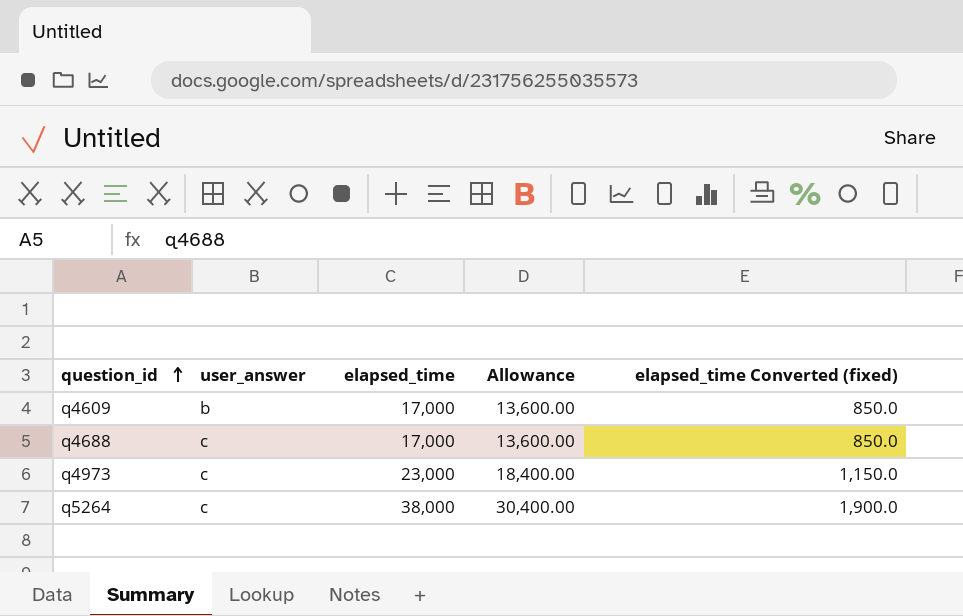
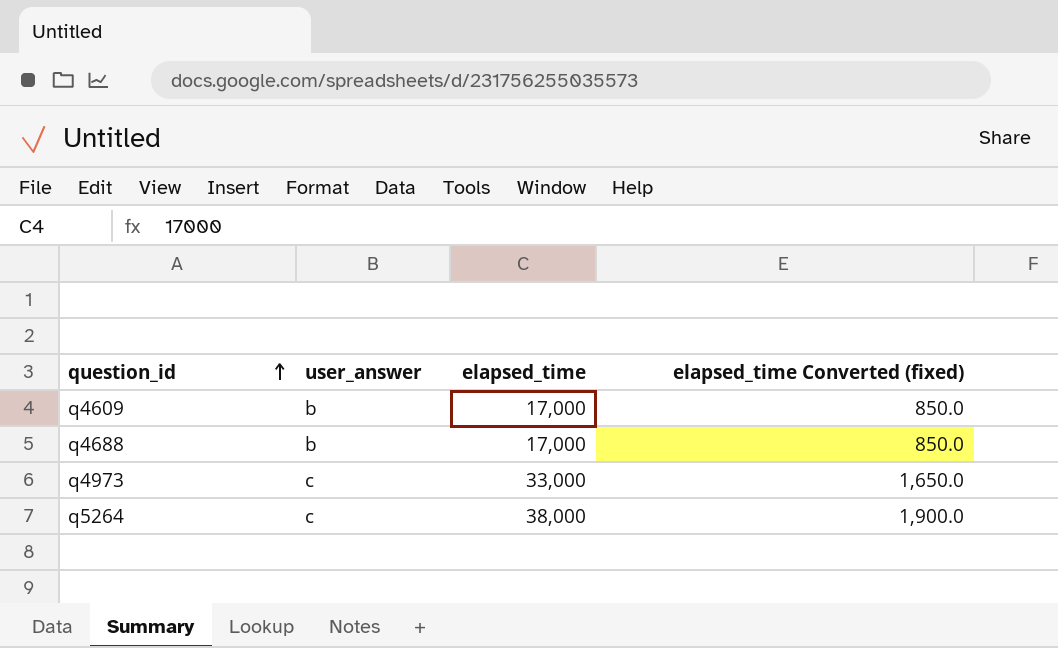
column Allowance | formula: [elapsed_time] * 0.8 -> none
q4688 | user_answer: c -> b
q4973 | elapsed_time: 23,000 -> 33,000
q4973 | elapsed_time Converted (fixed): 1,150.0 -> 1,650.0

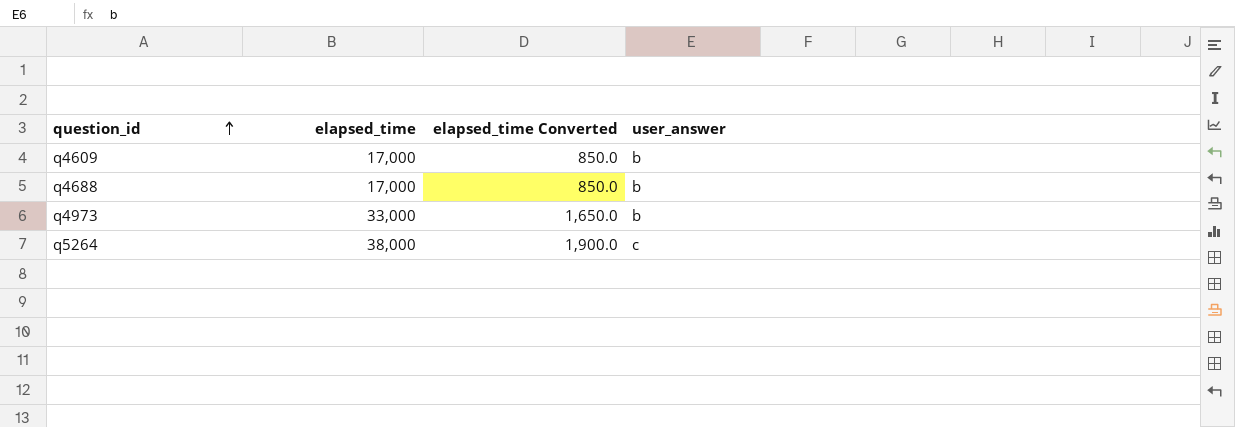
column name: elapsed_time Converted (fixed) -> elapsed_time Converted
column user_answer | position: 2 -> 4
q4973 | user_answer: c -> b

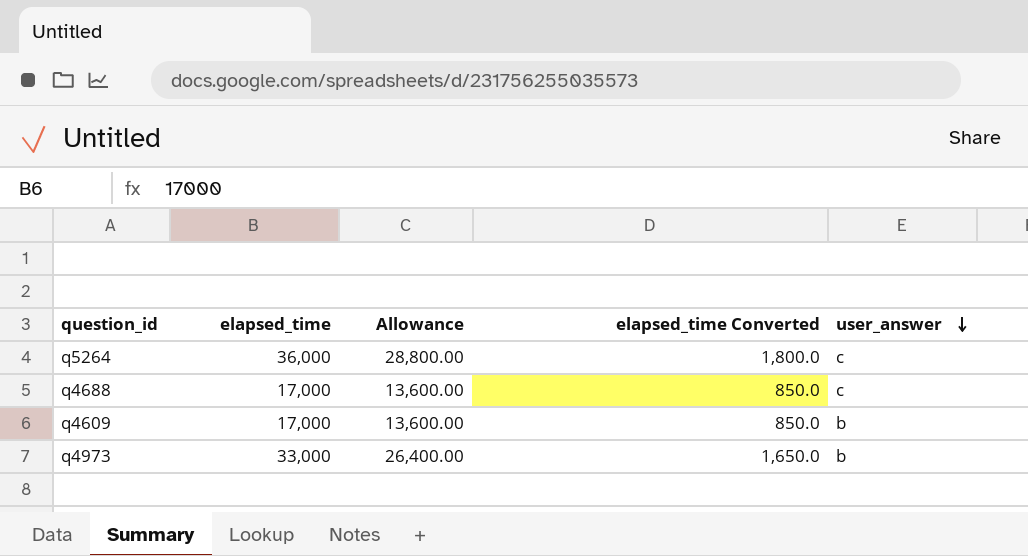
row order: question_id ascending -> user_answer descending
column Allowance | formula: none -> [elapsed_time] * 0.8
q5264 | elapsed_time: 38,000 -> 36,000
q5264 | elapsed_time Converted: 1,900.0 -> 1,800.0
q4688 | user_answer: b -> c

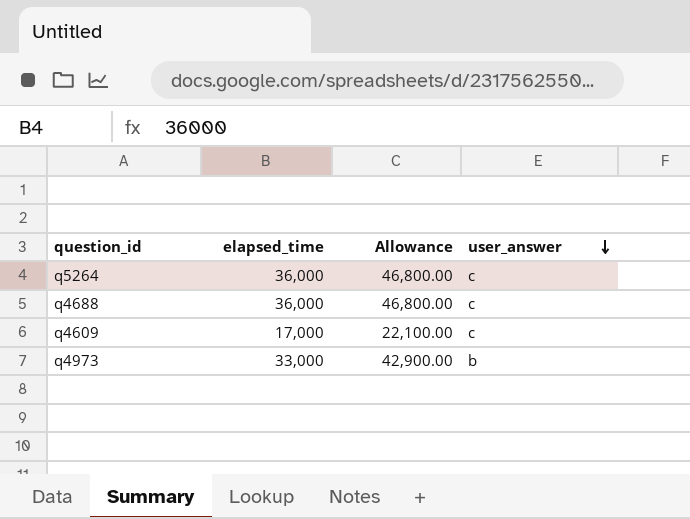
column elapsed_time Converted | formula: [elapsed_time] * 0.05 -> none
column Allowance | formula: [elapsed_time] * 0.8 -> [elapsed_time] * 1.3
q4688 | elapsed_time: 17,000 -> 36,000
q4609 | user_answer: b -> c

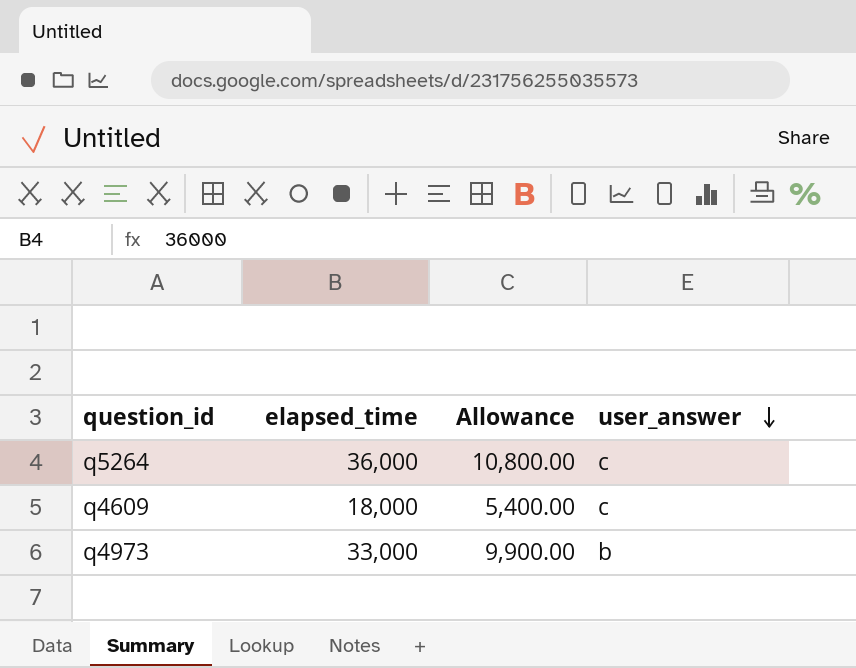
column Allowance | formula: [elapsed_time] * 1.3 -> [elapsed_time] * 0.3
row q4688: 36,000 | 46,800.00 | c -> none
q4609 | elapsed_time: 17,000 -> 18,000

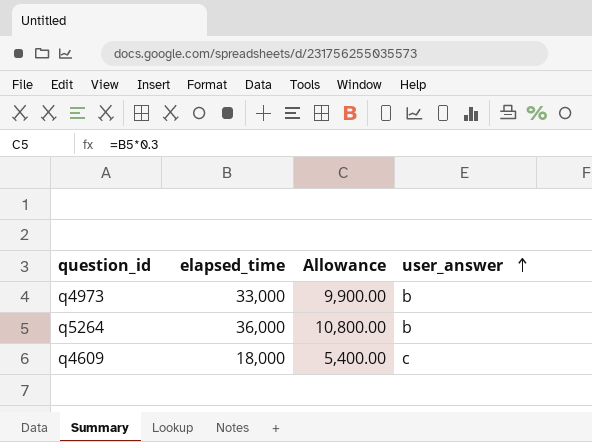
row order: user_answer descending -> user_answer ascending
q5264 | user_answer: c -> b

